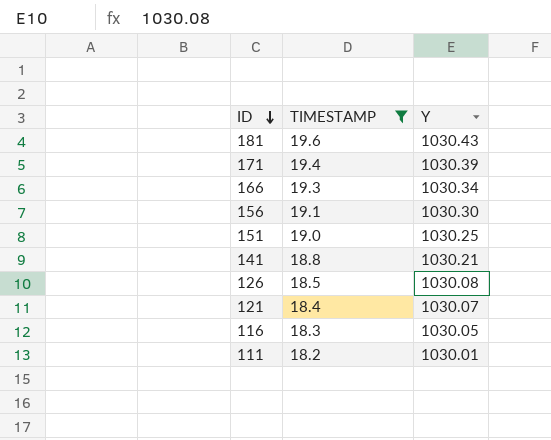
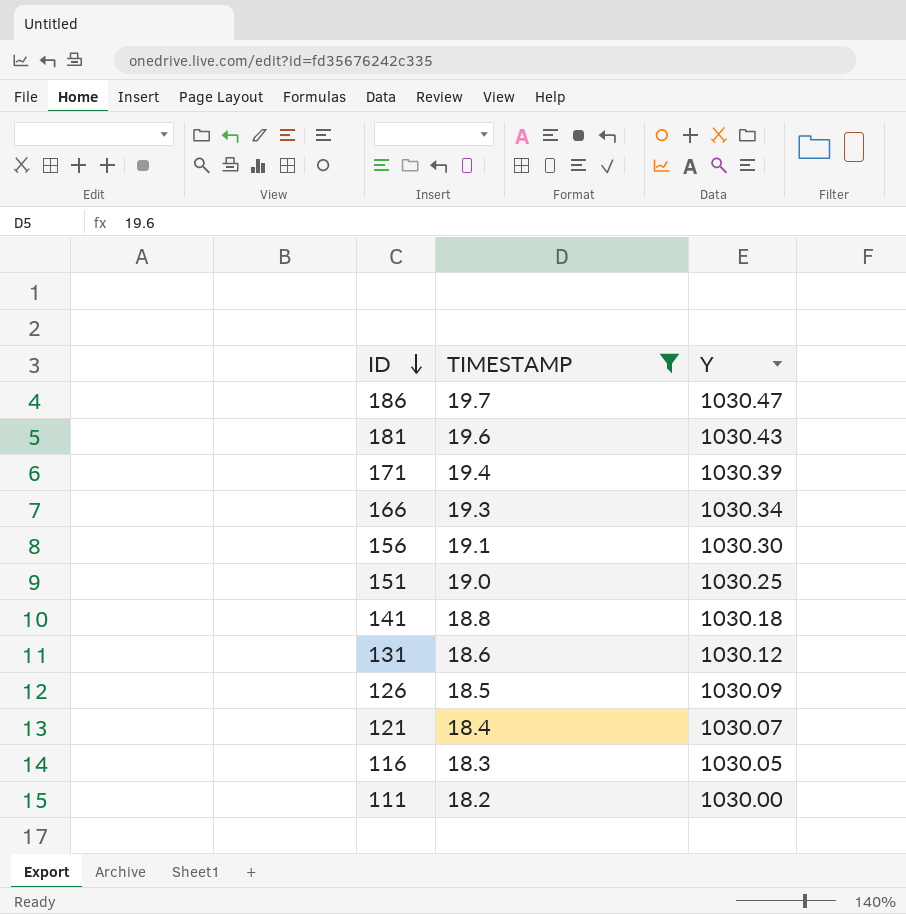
row 186: none -> 19.7 | 1030.47
141 | Y: 1030.21 -> 1030.18
row 131: none -> 18.6 | 1030.12
126 | Y: 1030.08 -> 1030.09
111 | Y: 1030.01 -> 1030.00

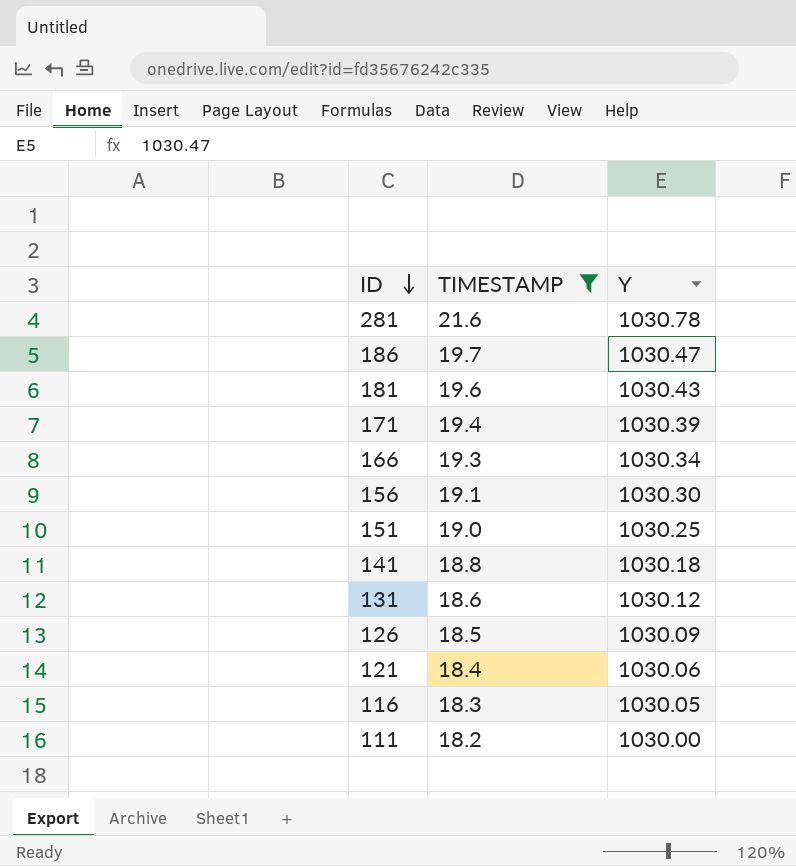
row 281: none -> 21.6 | 1030.78
121 | Y: 1030.07 -> 1030.06

